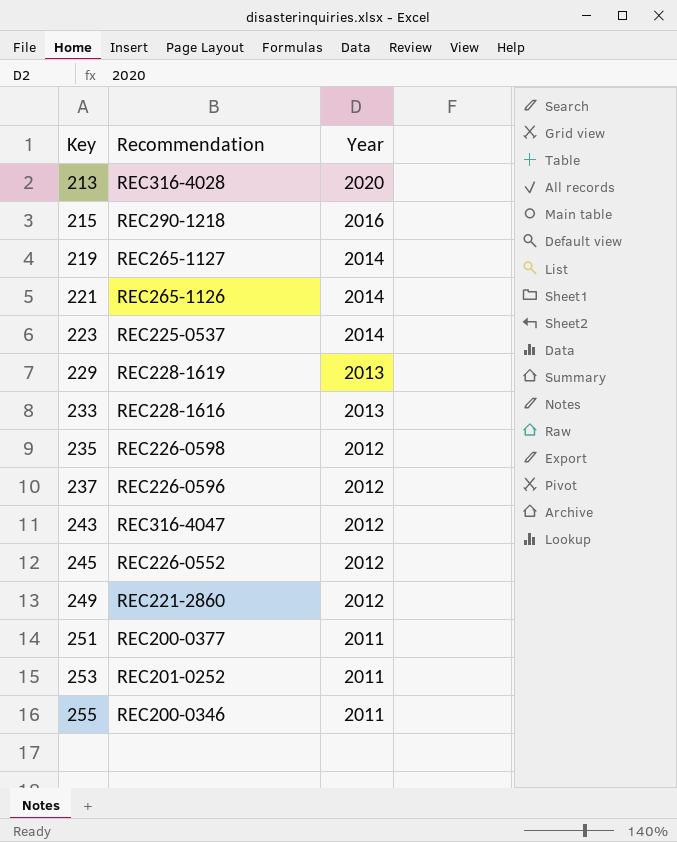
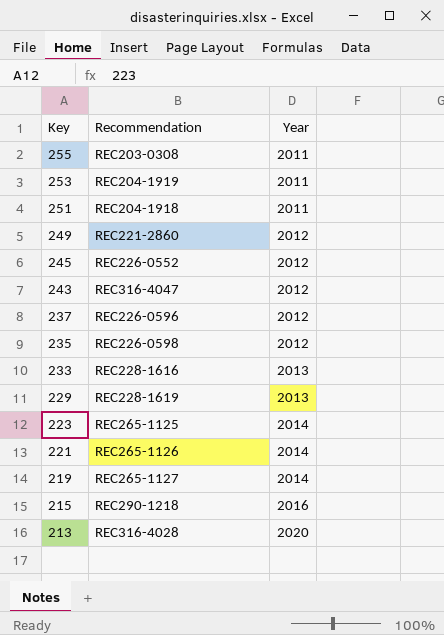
row order: Key ascending -> Key descending
255 | Recommendation: REC200-0346 -> REC203-0308
253 | Recommendation: REC201-0252 -> REC204-1919
251 | Recommendation: REC200-0377 -> REC204-1918
223 | Recommendation: REC225-0537 -> REC265-1125

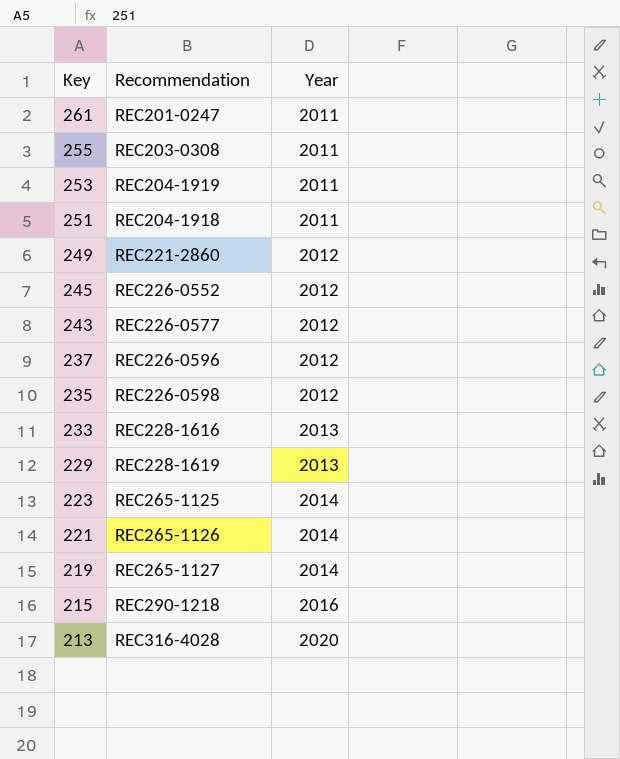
row 261: none -> REC201-0247 | 2011
243 | Recommendation: REC316-4047 -> REC226-0577

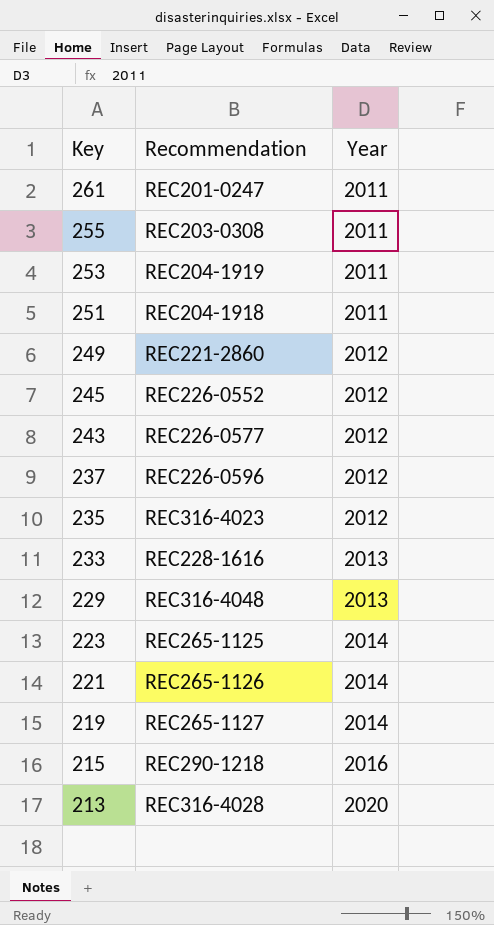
235 | Recommendation: REC226-0598 -> REC316-4023
229 | Recommendation: REC228-1619 -> REC316-4048

